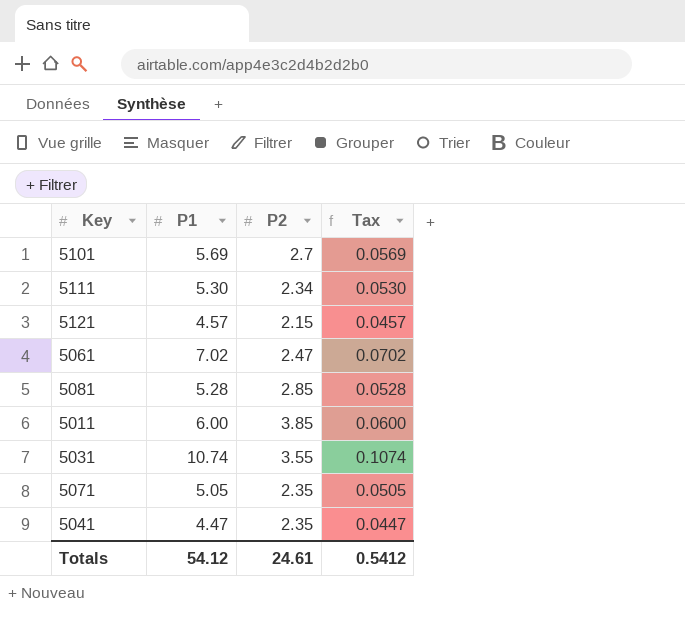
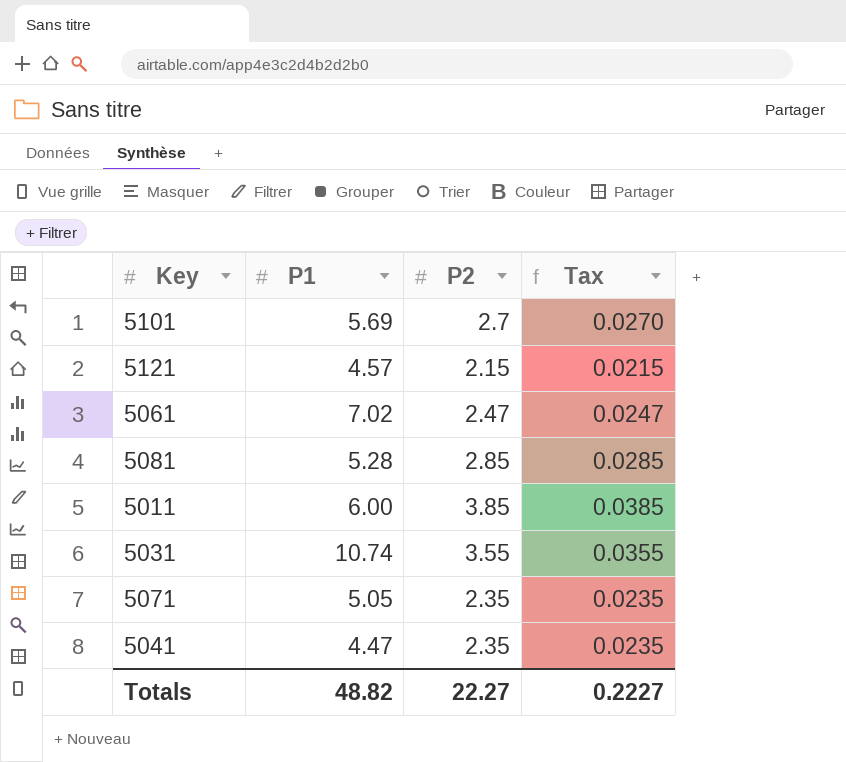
column Tax | formula: [P1] * 0.01 -> [P2] * 0.01
row 5111: 5.30 | 2.34 | 0.0530 -> none
Totals | P1: 54.12 -> 48.82
Totals | P2: 24.61 -> 22.27
Totals | Tax: 0.5412 -> 0.2227

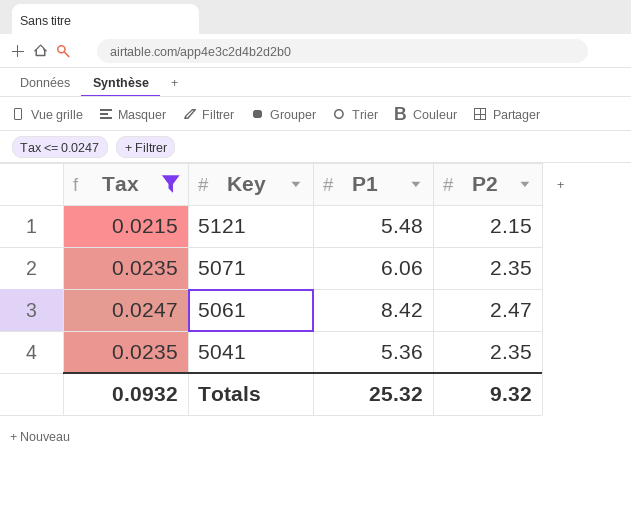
filter: none -> Tax <= 0.0247
row order: none -> Key descending
column Tax | position: 4 -> 1
5121 | P1: 4.57 -> 5.48
5071 | P1: 5.05 -> 6.06
5061 | P1: 7.02 -> 8.42
5041 | P1: 4.47 -> 5.36
Totals | Tax: 0.2227 -> 0.0932
Totals | P1: 48.82 -> 25.32
Totals | P2: 22.27 -> 9.32

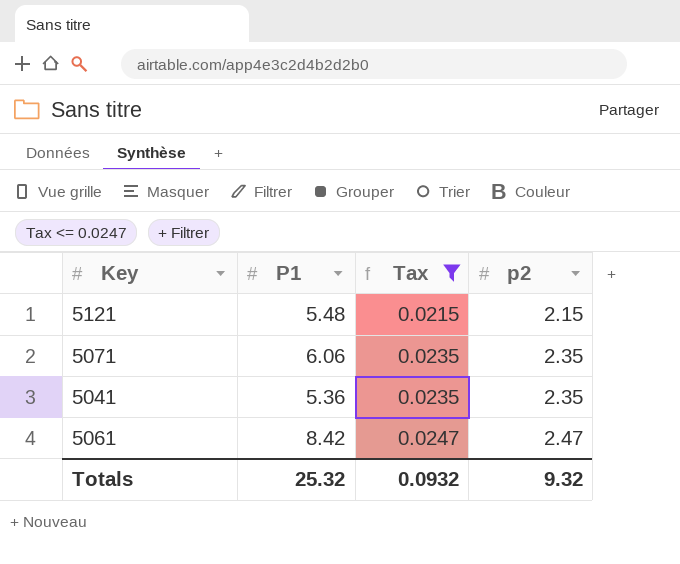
row order: Key descending -> Tax ascending
column Tax | position: 1 -> 3
column name: P2 -> p2

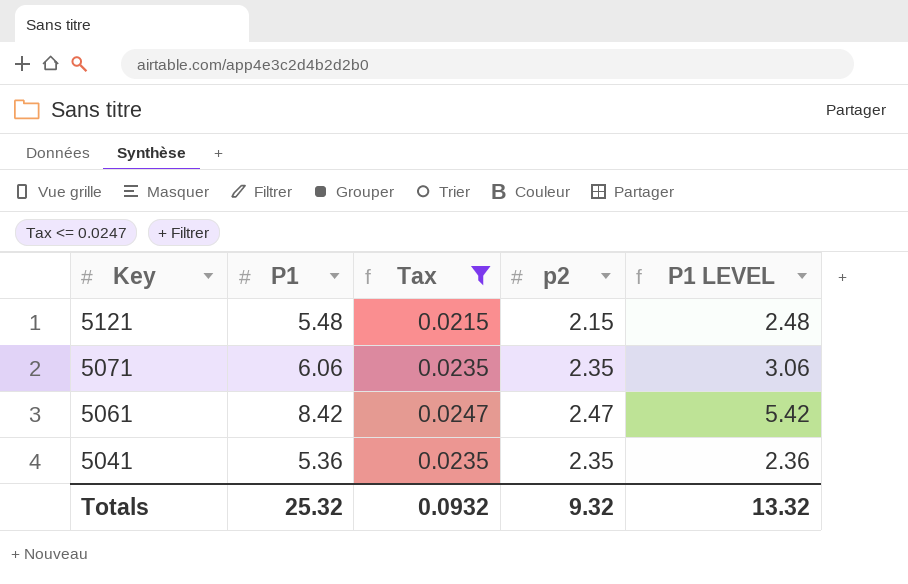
row order: Tax ascending -> Key descending
column P1 LEVEL | formula: none -> [P1] - 3

